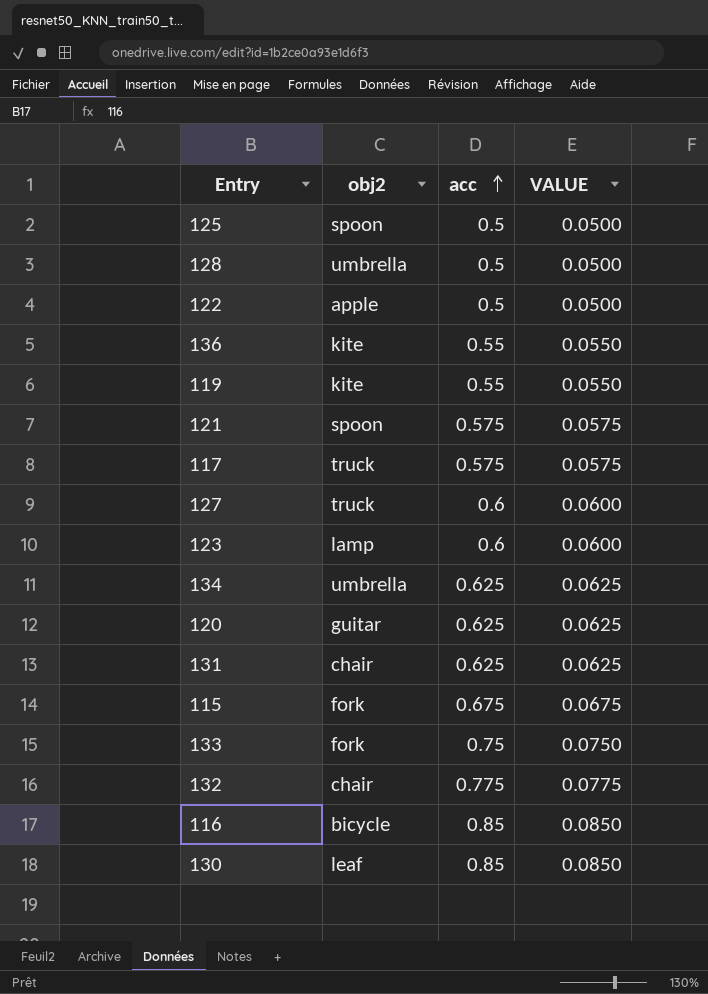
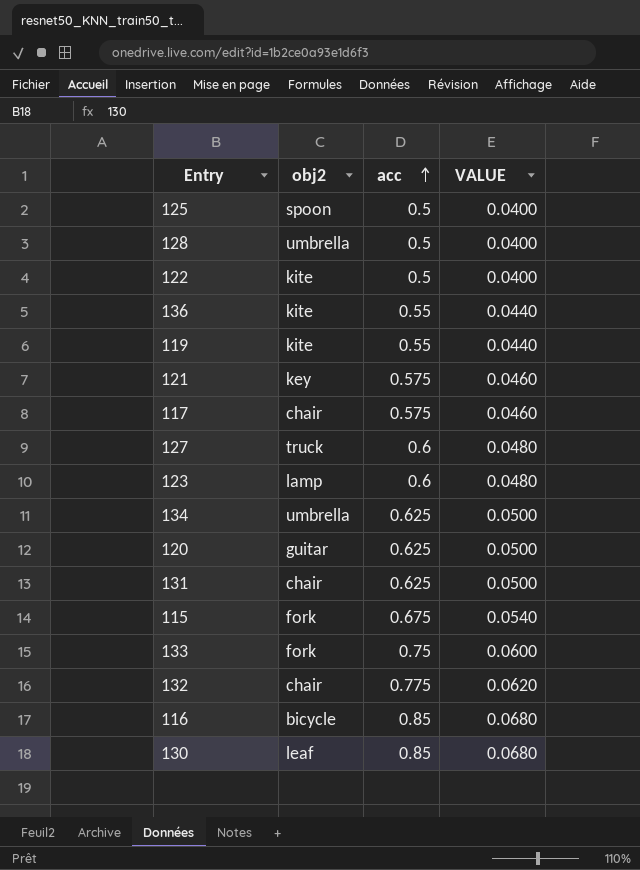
column VALUE | formula: [acc] * 0.1 -> [acc] * 0.08
122 | obj2: apple -> kite
121 | obj2: spoon -> key
117 | obj2: truck -> chair

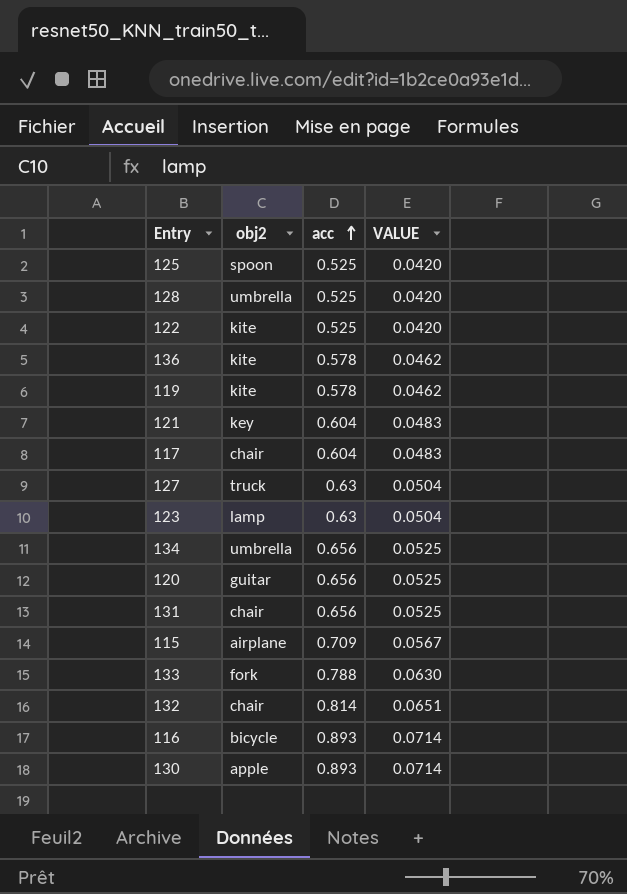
125 | acc: 0.5 -> 0.525
125 | VALUE: 0.0400 -> 0.0420
128 | acc: 0.5 -> 0.525
128 | VALUE: 0.0400 -> 0.0420
122 | acc: 0.5 -> 0.525
122 | VALUE: 0.0400 -> 0.0420
136 | acc: 0.55 -> 0.578
136 | VALUE: 0.0440 -> 0.0462
119 | acc: 0.55 -> 0.578
119 | VALUE: 0.0440 -> 0.0462
121 | acc: 0.575 -> 0.604
121 | VALUE: 0.0460 -> 0.0483
117 | acc: 0.575 -> 0.604
117 | VALUE: 0.0460 -> 0.0483
127 | acc: 0.6 -> 0.63
127 | VALUE: 0.0480 -> 0.0504
123 | acc: 0.6 -> 0.63
123 | VALUE: 0.0480 -> 0.0504
134 | acc: 0.625 -> 0.656
134 | VALUE: 0.0500 -> 0.0525
120 | acc: 0.625 -> 0.656
120 | VALUE: 0.0500 -> 0.0525
131 | acc: 0.625 -> 0.656
131 | VALUE: 0.0500 -> 0.0525
115 | obj2: fork -> airplane
115 | acc: 0.675 -> 0.709
115 | VALUE: 0.0540 -> 0.0567
133 | acc: 0.75 -> 0.788
133 | VALUE: 0.0600 -> 0.0630
132 | acc: 0.775 -> 0.814
132 | VALUE: 0.0620 -> 0.0651
116 | acc: 0.85 -> 0.893
116 | VALUE: 0.0680 -> 0.0714
130 | obj2: leaf -> apple
130 | acc: 0.85 -> 0.893
130 | VALUE: 0.0680 -> 0.0714

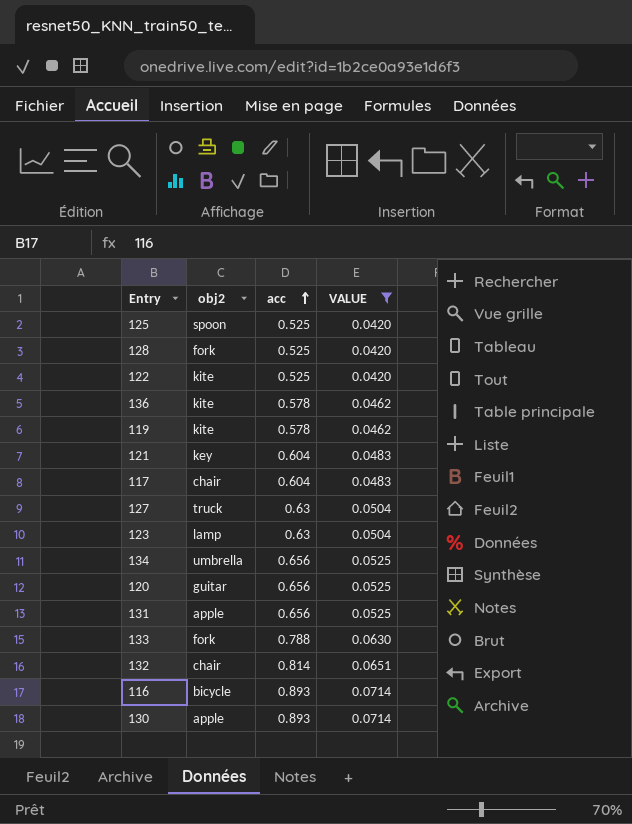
filter: none -> VALUE != 0.0567
128 | obj2: umbrella -> fork
131 | obj2: chair -> apple

